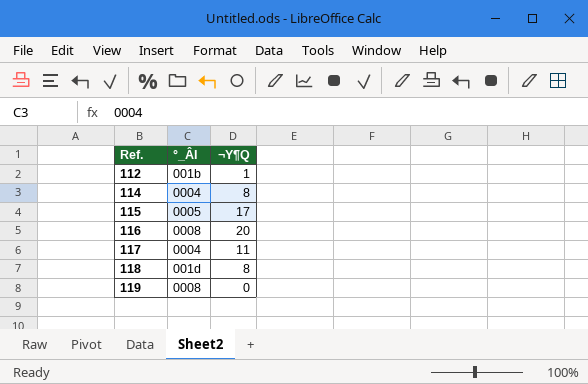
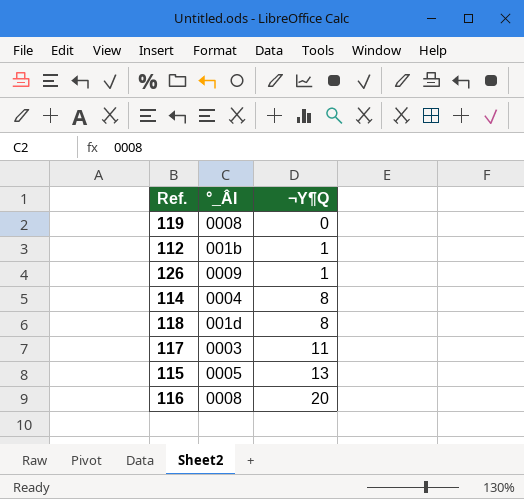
row order: Ref. ascending -> ¬Y¶Q ascending
row 126: none -> 0009 | 1
117 | °_ÂI: 0004 -> 0003
115 | ¬Y¶Q: 17 -> 13

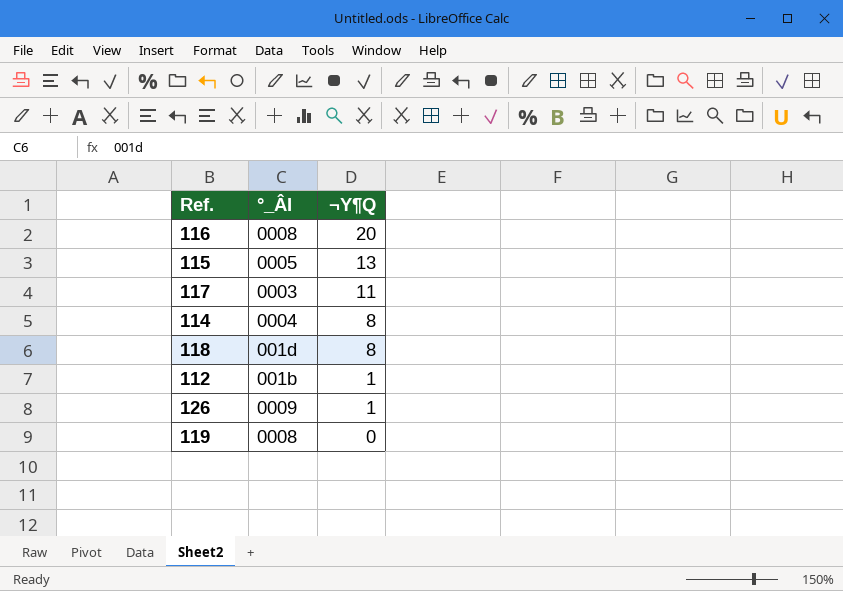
row order: ¬Y¶Q ascending -> ¬Y¶Q descending

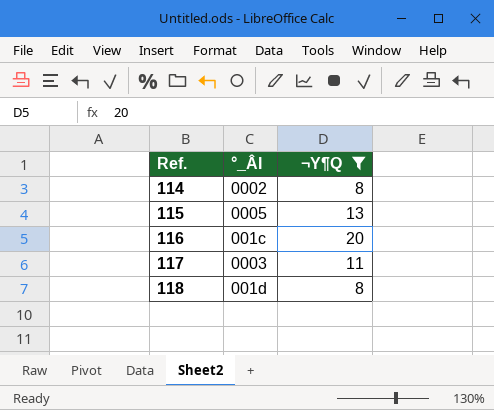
filter: none -> ¬Y¶Q >= 8
row order: ¬Y¶Q descending -> Ref. ascending
114 | °_ÂI: 0004 -> 0002
116 | °_ÂI: 0008 -> 001c

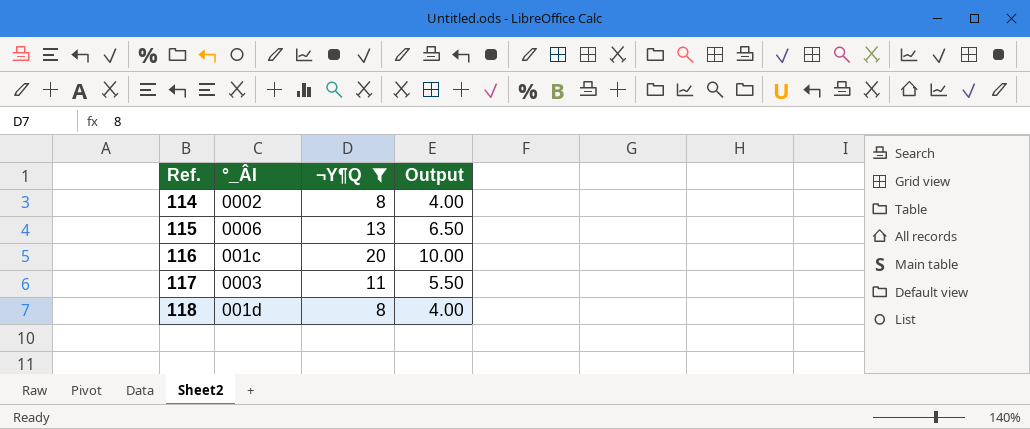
column Output | formula: none -> [¬Y¶Q] * 0.5
115 | °_ÂI: 0005 -> 0006

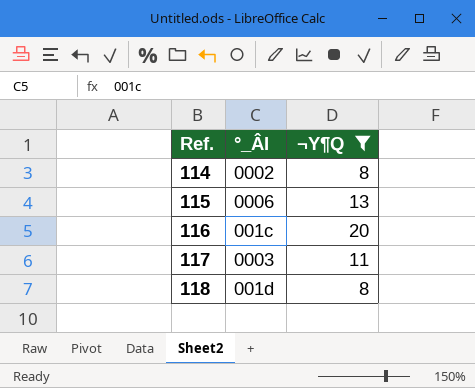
column Output | formula: [¬Y¶Q] * 0.5 -> none

